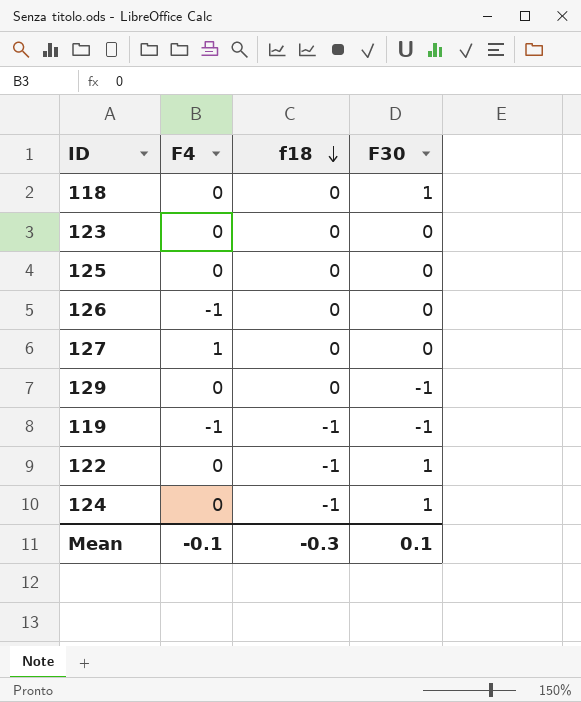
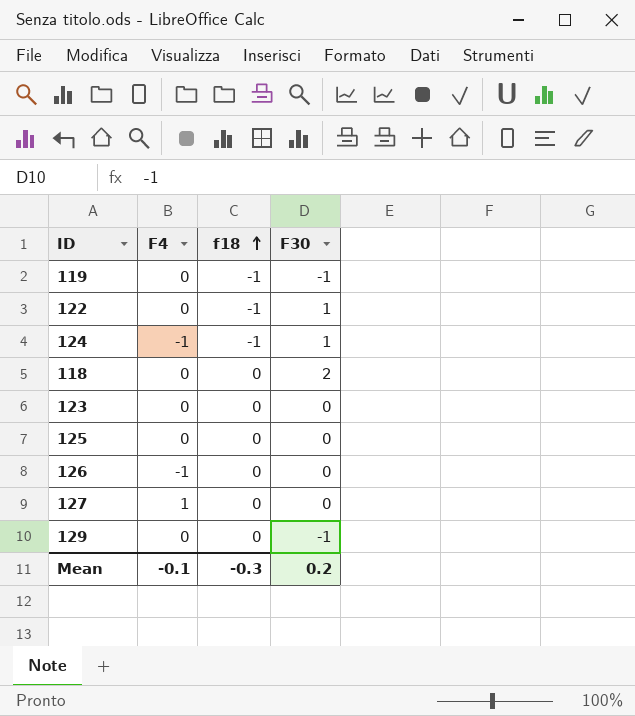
row order: f18 descending -> f18 ascending
119 | F4: -1 -> 0
124 | F4: 0 -> -1
118 | F30: 1 -> 2
Mean | F30: 0.1 -> 0.2

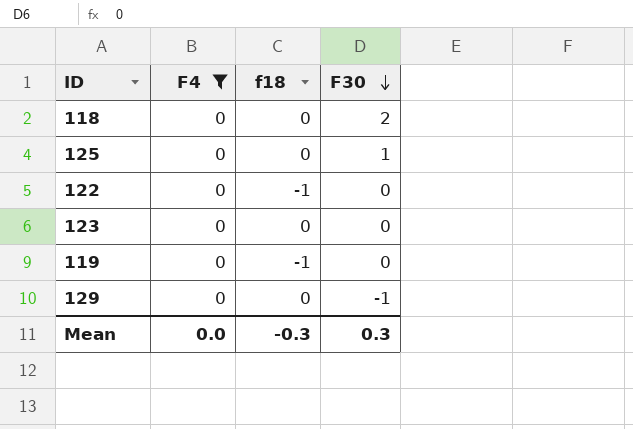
filter: none -> F4 = 0
row order: f18 ascending -> F30 descending
125 | F30: 0 -> 1
122 | F30: 1 -> 0
119 | F30: -1 -> 0
Mean | F4: -0.1 -> 0.0
Mean | F30: 0.2 -> 0.3

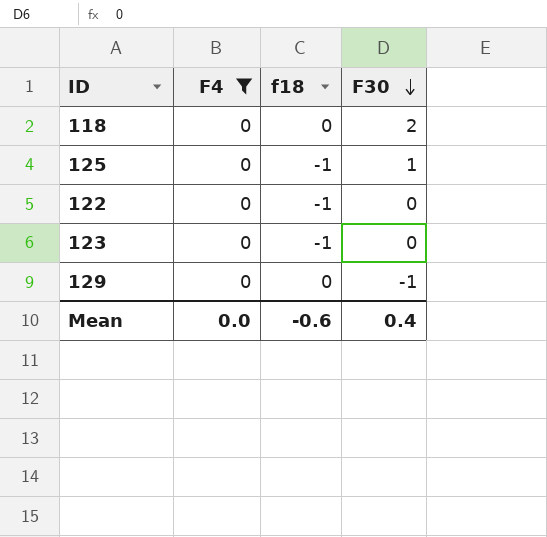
row 119: 0 | -1 | 0 -> none
125 | f18: 0 -> -1
123 | f18: 0 -> -1
Mean | f18: -0.3 -> -0.6
Mean | F30: 0.3 -> 0.4

